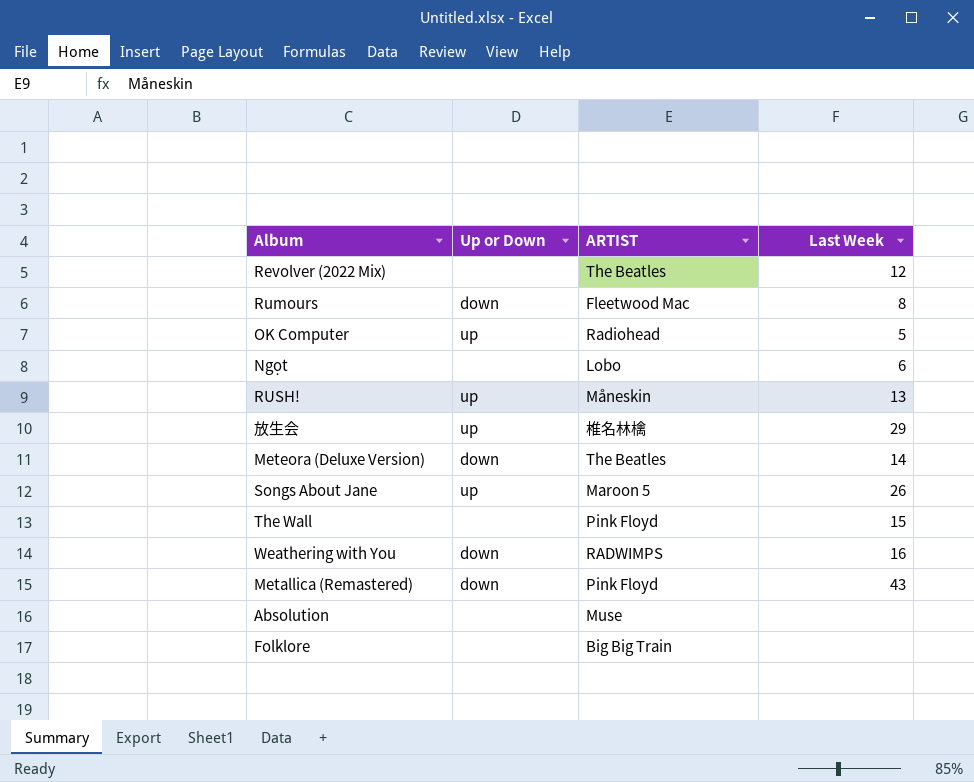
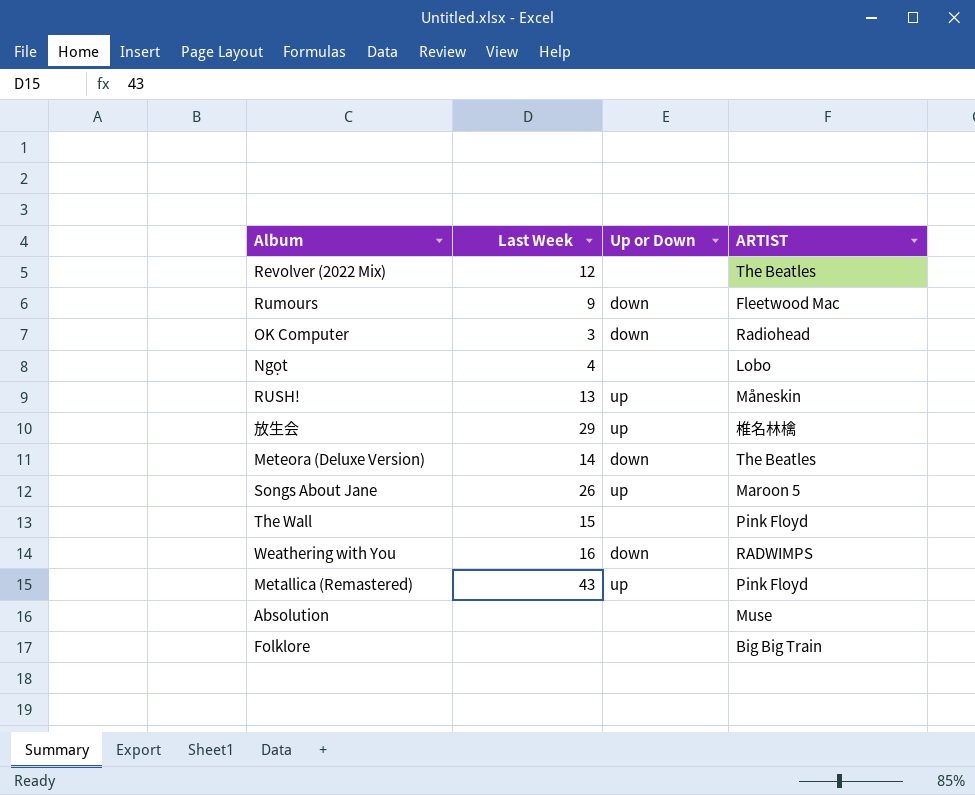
column Last Week | position: 4 -> 2
Rumours | Last Week: 8 -> 9
OK Computer | Last Week: 5 -> 3
OK Computer | Up or Down: up -> down
Ngọt | Last Week: 6 -> 4
Metallica (Remastered) | Up or Down: down -> up

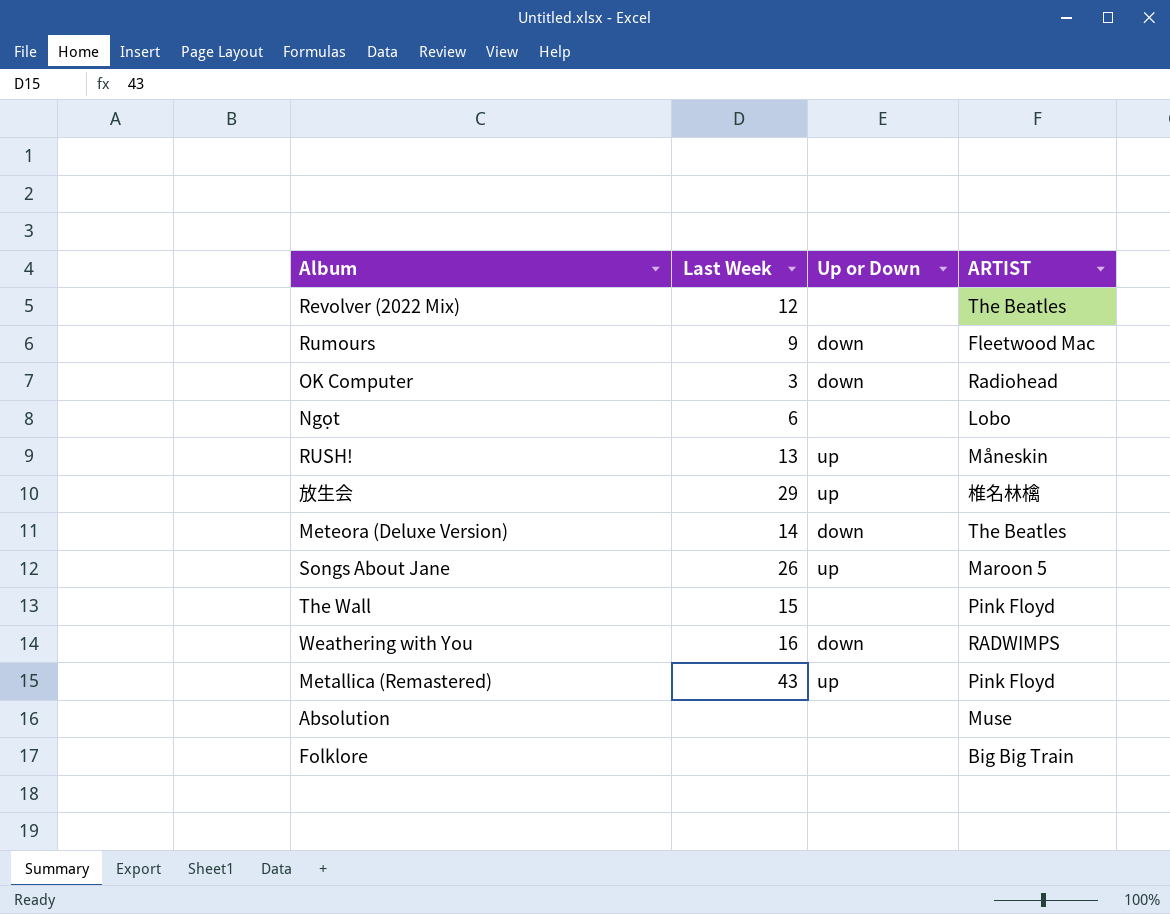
Ngọt | Last Week: 4 -> 6

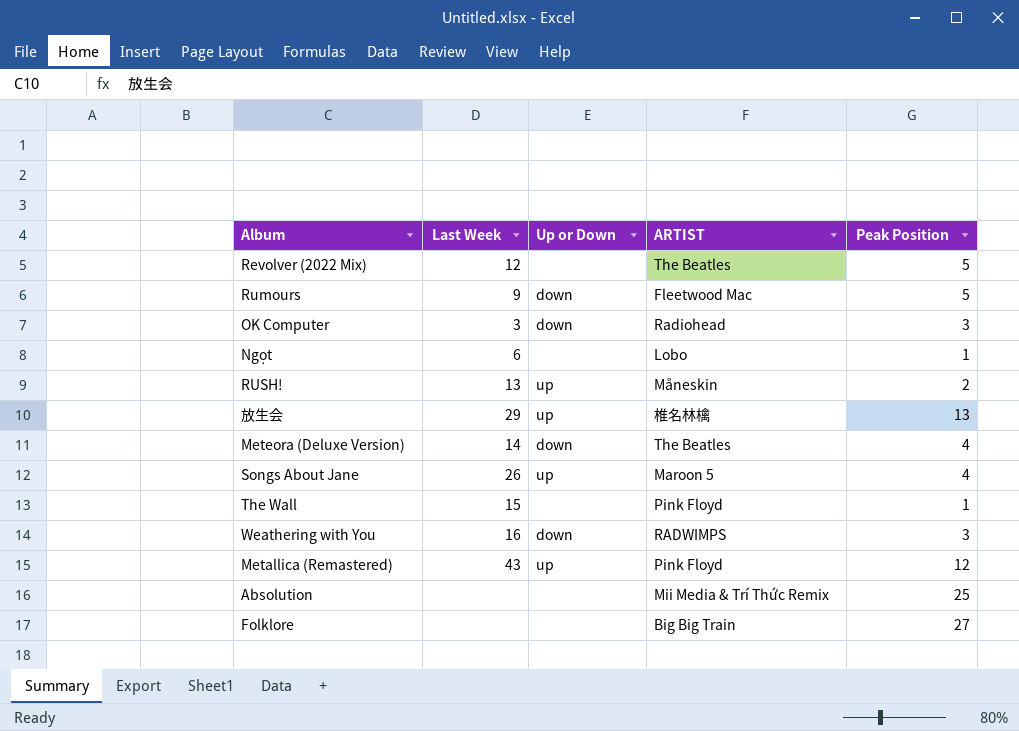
column Peak Position | position: none -> 5
Absolution | ARTIST: Muse -> Mii Media & Trí Thức Remix

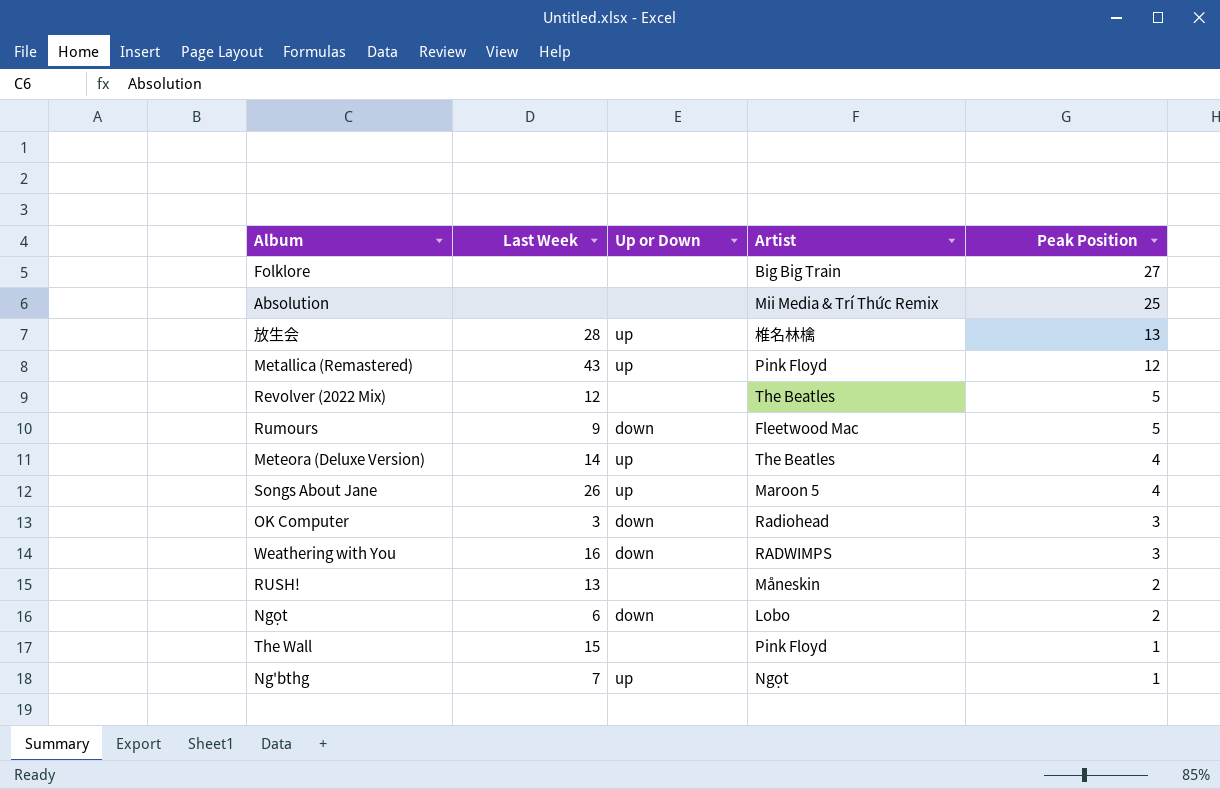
row order: none -> Peak Position descending
column name: ARTIST -> Artist
放生会 | Last Week: 29 -> 28
Meteora (Deluxe Version) | Up or Down: down -> up
RUSH! | Up or Down: up -> none
Ngọt | Up or Down: none -> down
Ngọt | Peak Position: 1 -> 2
row Ng'bthg: none -> 7 | up | Ngọt | 1

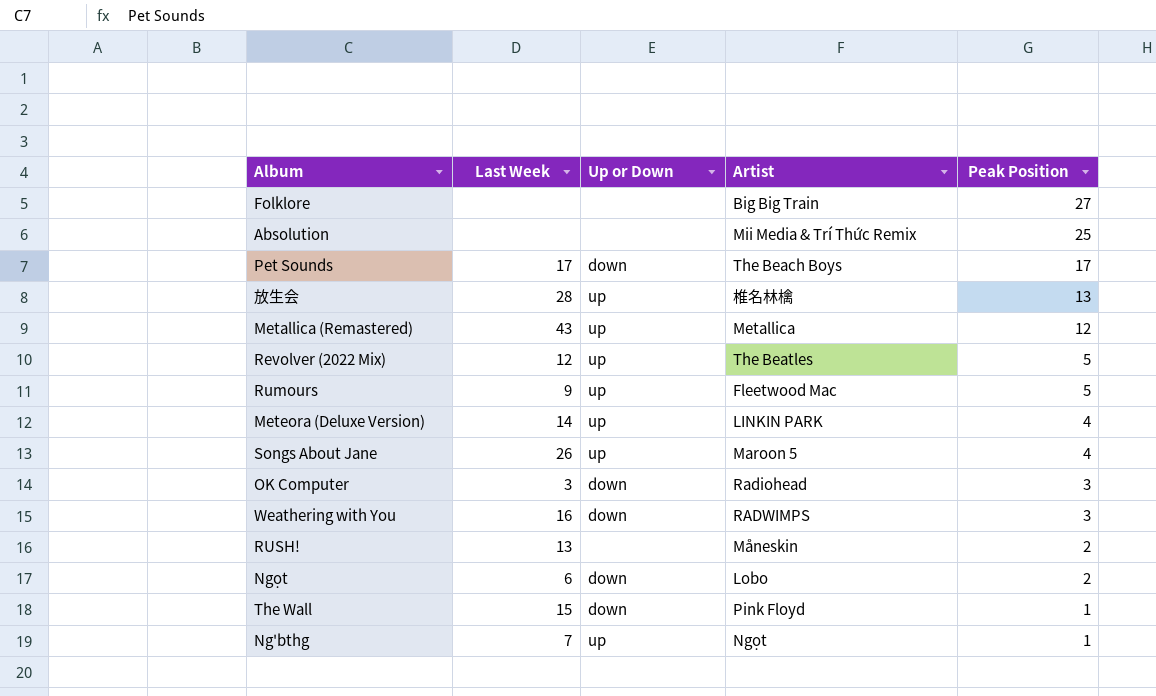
row Pet Sounds: none -> 17 | down | The Beach Boys | 17
Metallica (Remastered) | Artist: Pink Floyd -> Metallica
Revolver (2022 Mix) | Up or Down: none -> up
Rumours | Up or Down: down -> up
Meteora (Deluxe Version) | Artist: The Beatles -> LINKIN PARK
The Wall | Up or Down: none -> down

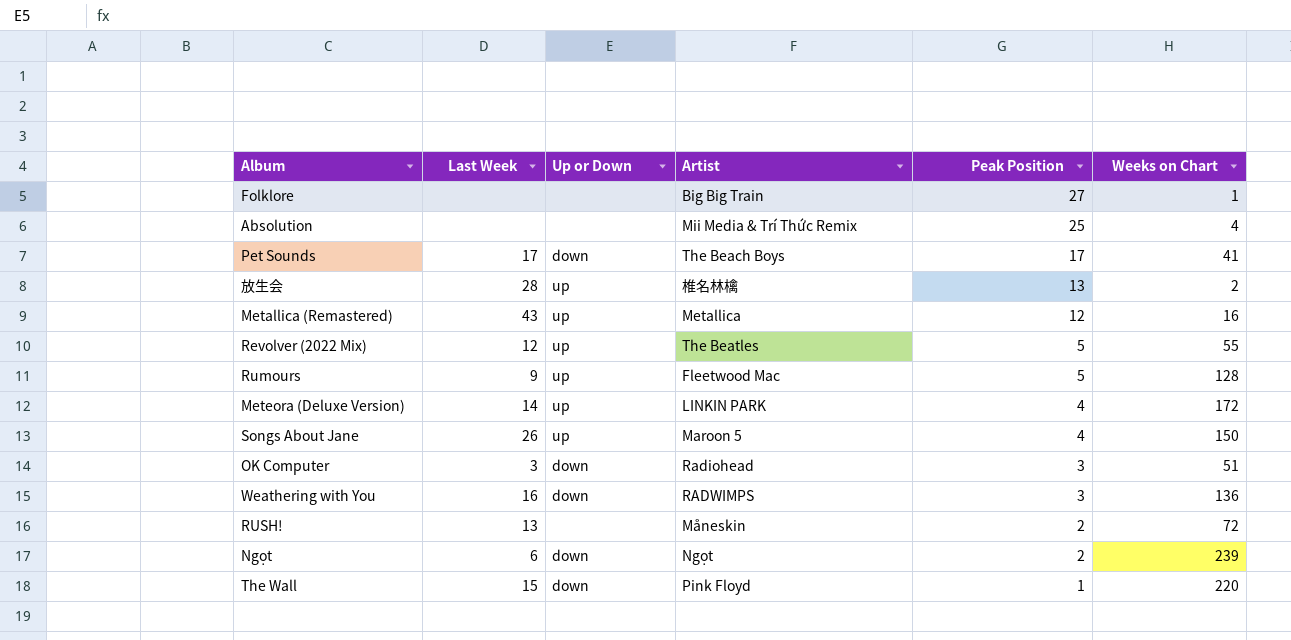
column Weeks on Chart | position: none -> 6
row Ng'bthg: 7 | up | Ngọt | 1 -> none
Ngọt | Artist: Lobo -> Ngọt

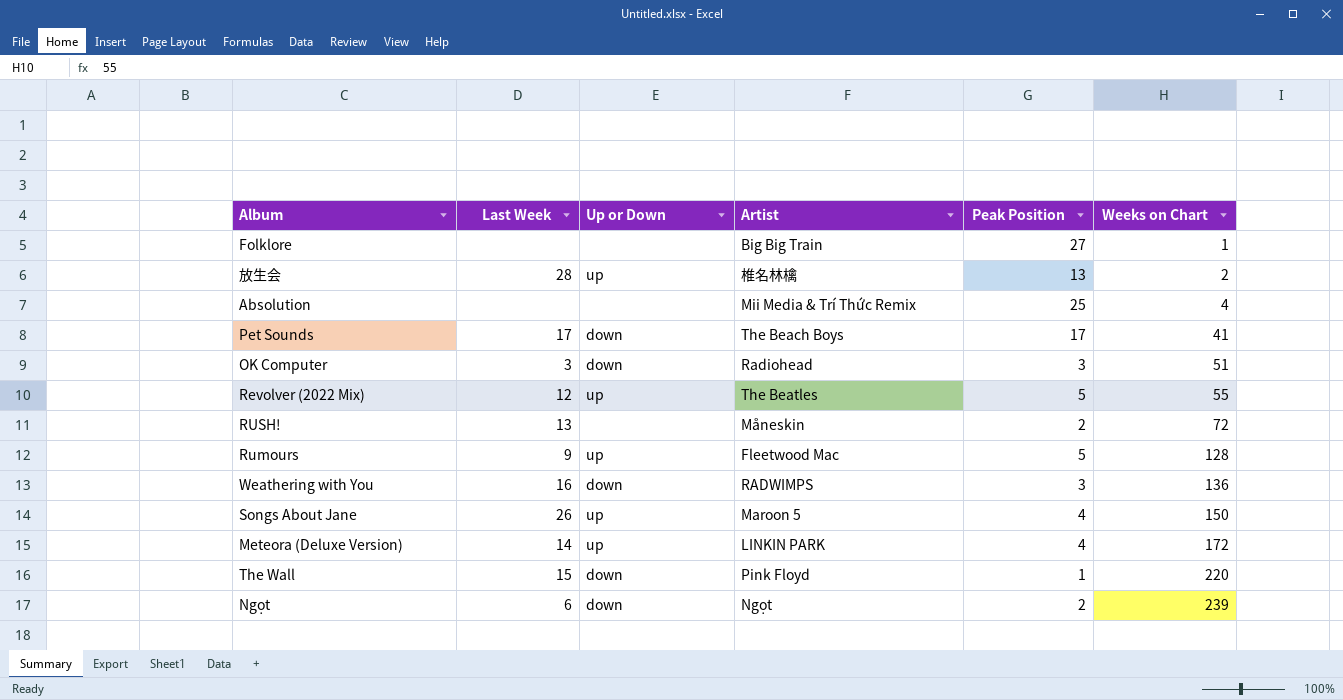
row order: Peak Position descending -> Weeks on Chart ascending
row Metallica (Remastered): 43 | up | Metallica | 12 | 16 -> none

